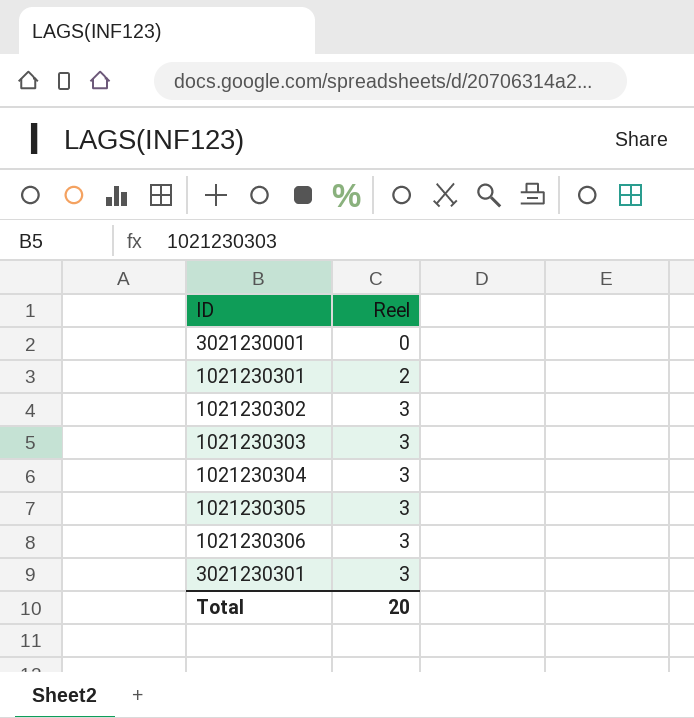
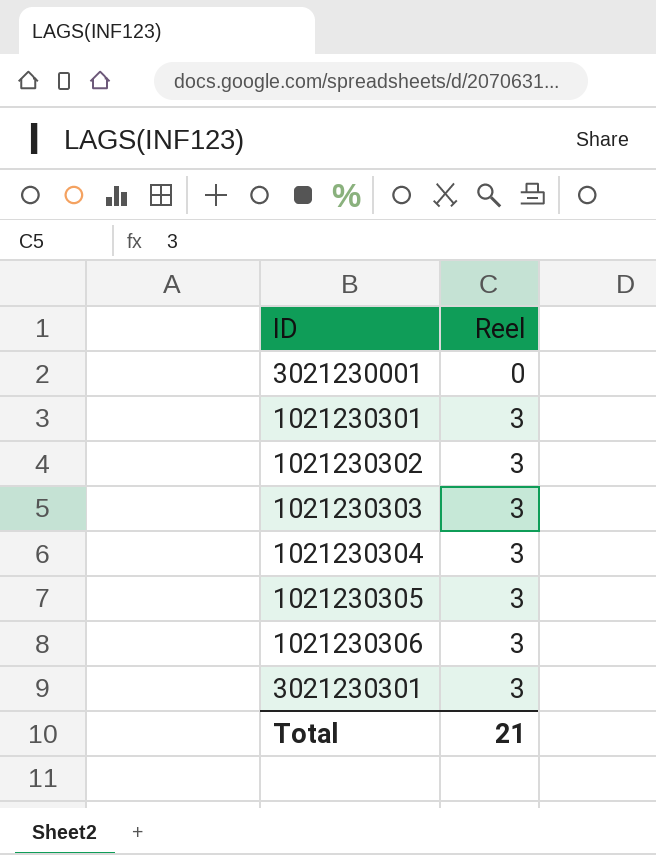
1021230301 | Reel: 2 -> 3
Total | Reel: 20 -> 21

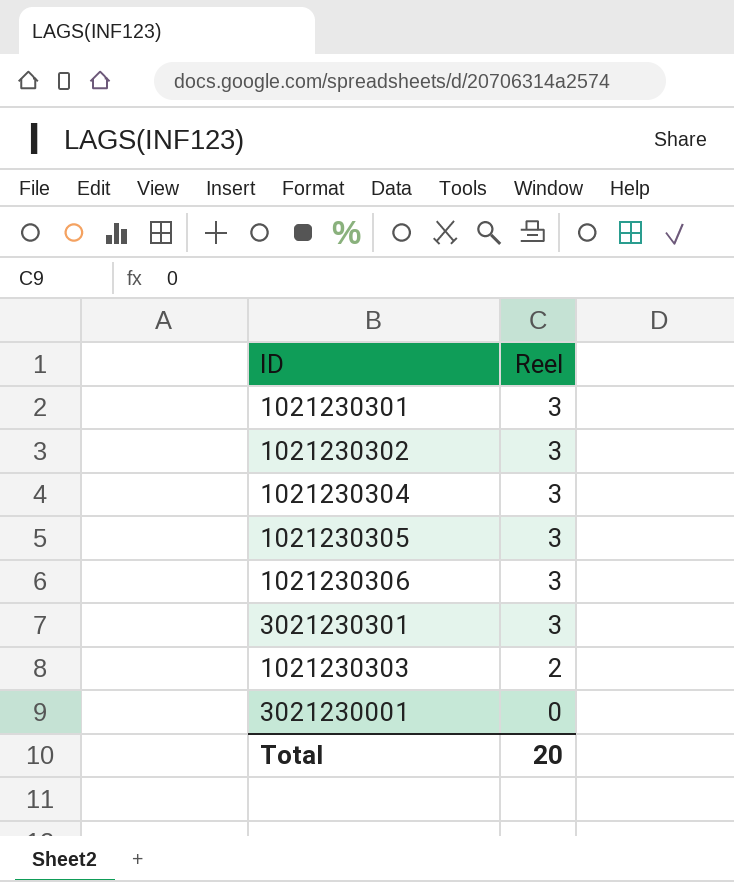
row order: Reel ascending -> Reel descending
1021230303 | Reel: 3 -> 2
Total | Reel: 21 -> 20

